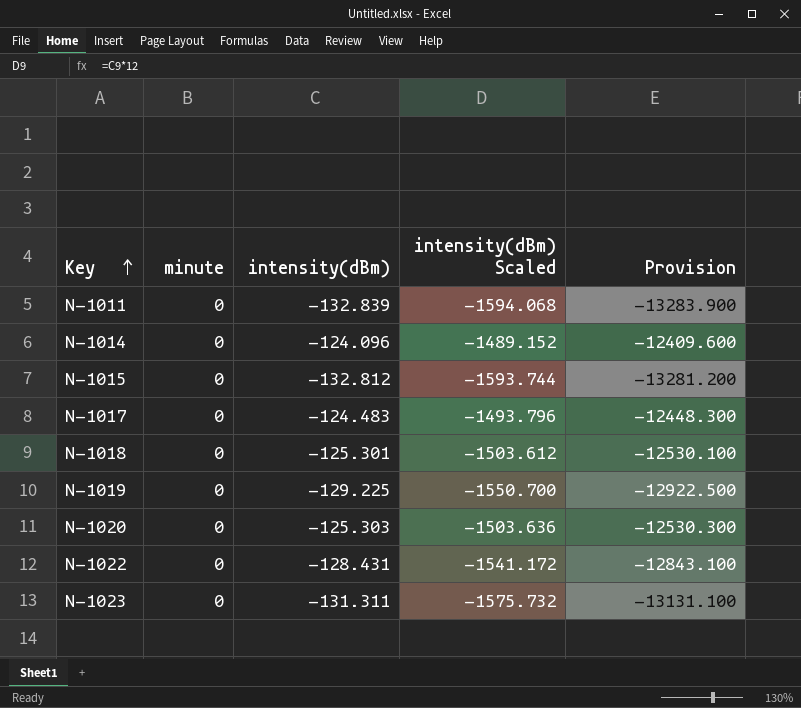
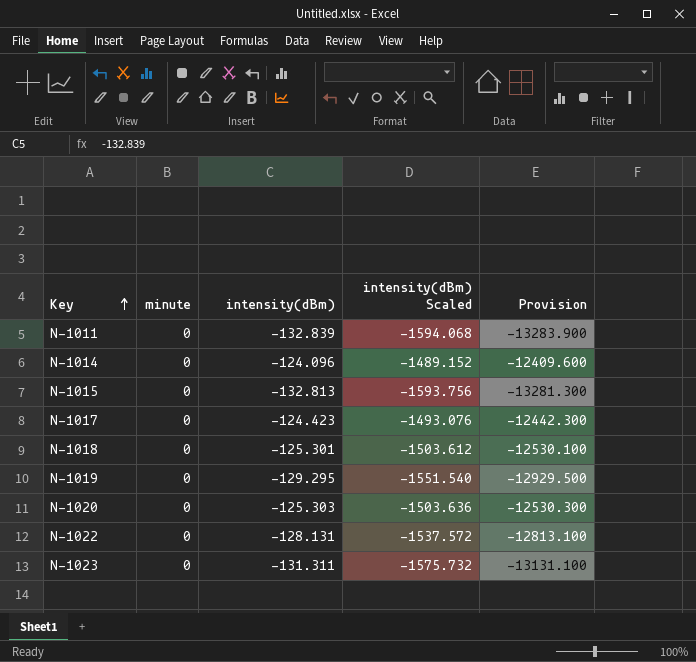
N-1015 | intensity(dBm): -132.812 -> -132.813
N-1015 | intensity(dBm) Scaled: -1593.744 -> -1593.756
N-1015 | Provision: -13281.200 -> -13281.300
N-1017 | intensity(dBm): -124.483 -> -124.423
N-1017 | intensity(dBm) Scaled: -1493.796 -> -1493.076
N-1017 | Provision: -12448.300 -> -12442.300
N-1019 | intensity(dBm): -129.225 -> -129.295
N-1019 | intensity(dBm) Scaled: -1550.700 -> -1551.540
N-1019 | Provision: -12922.500 -> -12929.500
N-1022 | intensity(dBm): -128.431 -> -128.131
N-1022 | intensity(dBm) Scaled: -1541.172 -> -1537.572
N-1022 | Provision: -12843.100 -> -12813.100

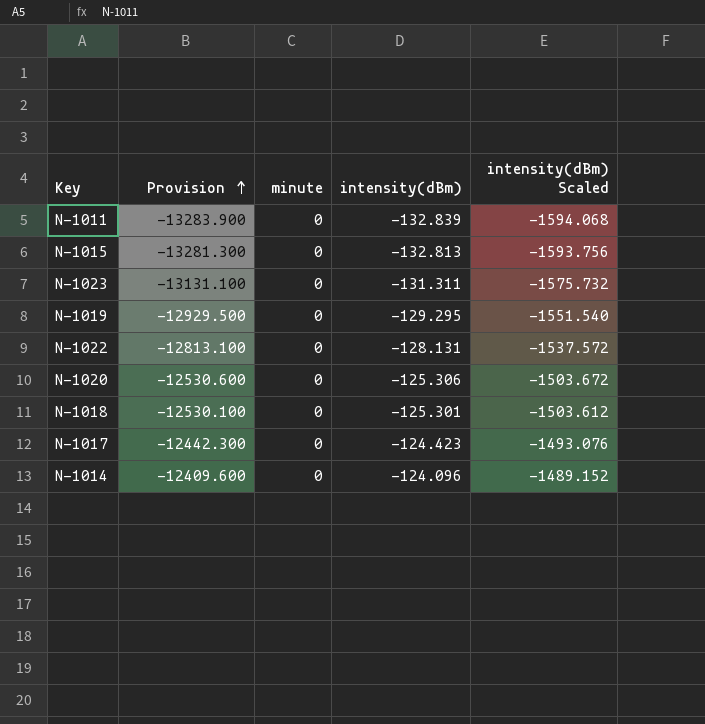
row order: Key ascending -> Provision ascending
column Provision | position: 5 -> 2
N-1020 | Provision: -12530.300 -> -12530.600
N-1020 | intensity(dBm): -125.303 -> -125.306
N-1020 | intensity(dBm) Scaled: -1503.636 -> -1503.672

